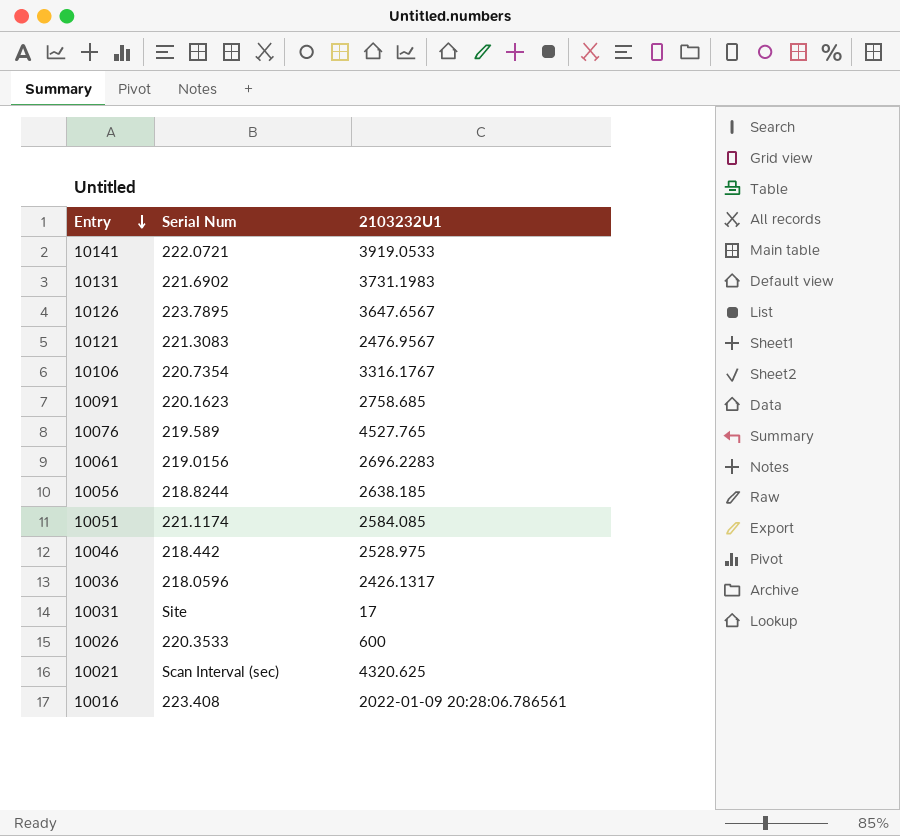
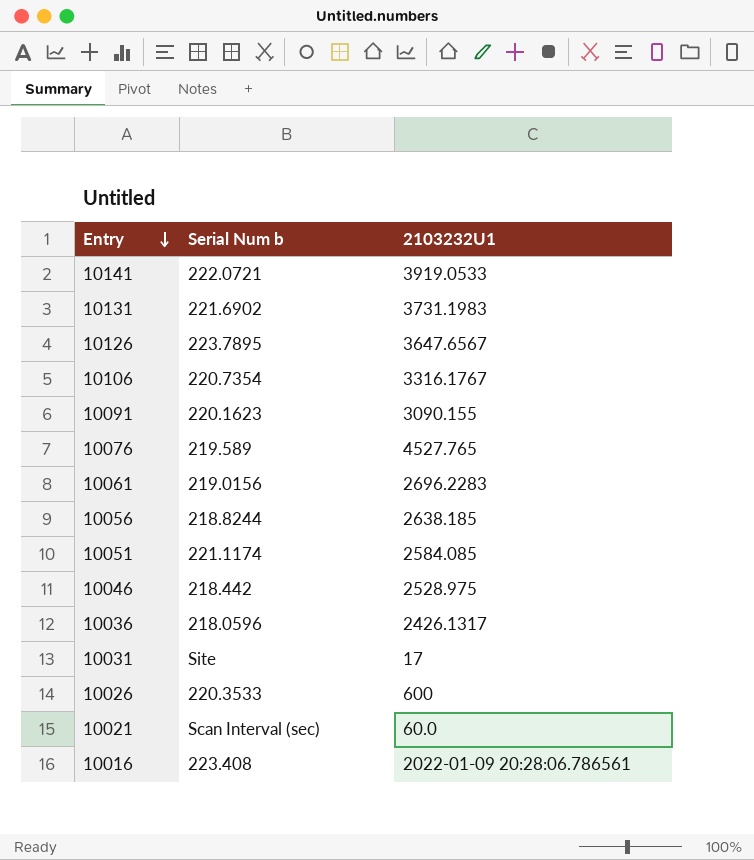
column name: Serial Num -> Serial Num b
row 10121: 221.3083 | 2476.9567 -> none
10091 | 2103232U1: 2758.685 -> 3090.155
10021 | 2103232U1: 4320.625 -> 60.0

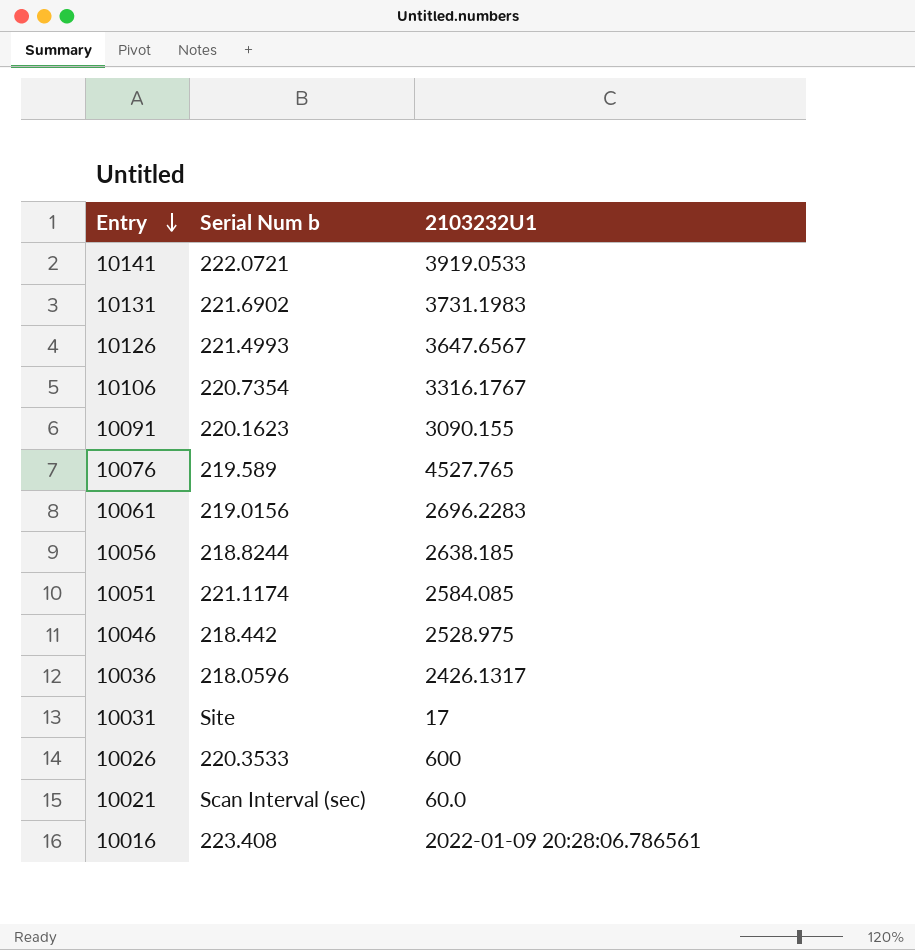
10126 | Serial Num b: 223.7895 -> 221.4993

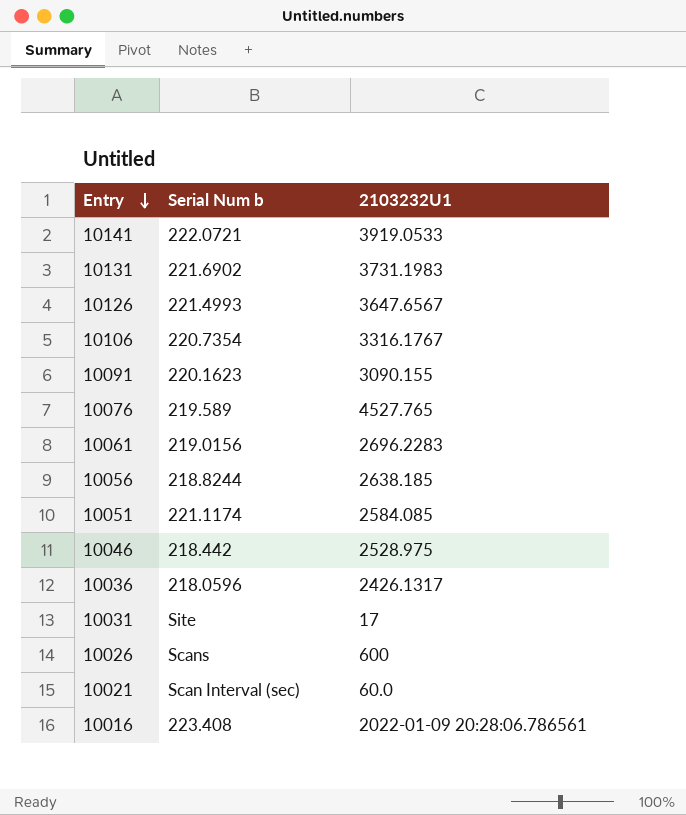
10026 | Serial Num b: 220.3533 -> Scans

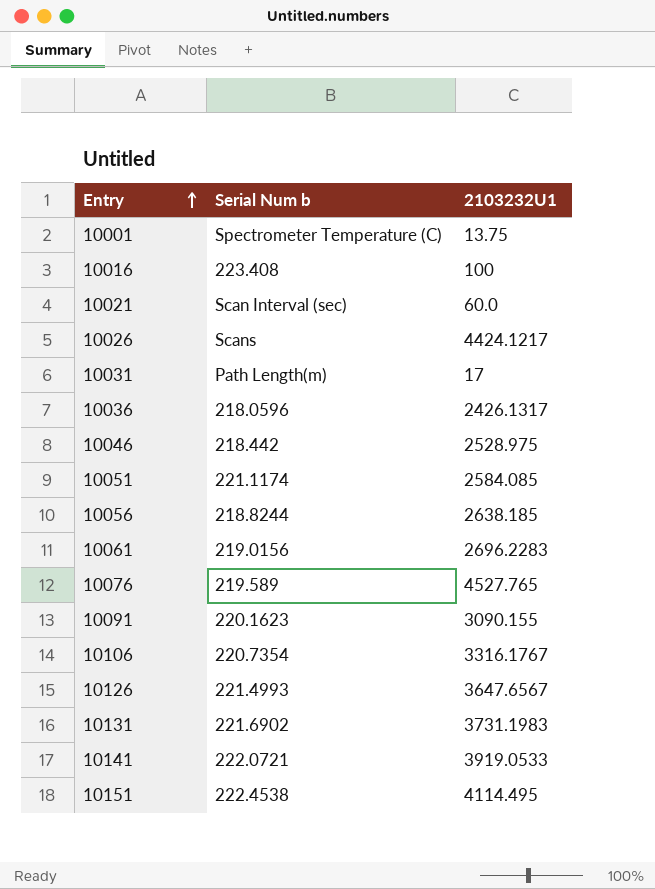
row order: Entry descending -> Entry ascending
row 10001: none -> Spectrometer Temperature (C) | 13.75
10016 | 2103232U1: 2022-01-09 20:28:06.786561 -> 100
10026 | 2103232U1: 600 -> 4424.1217
10031 | Serial Num b: Site -> Path Length(m)
row 10151: none -> 222.4538 | 4114.495

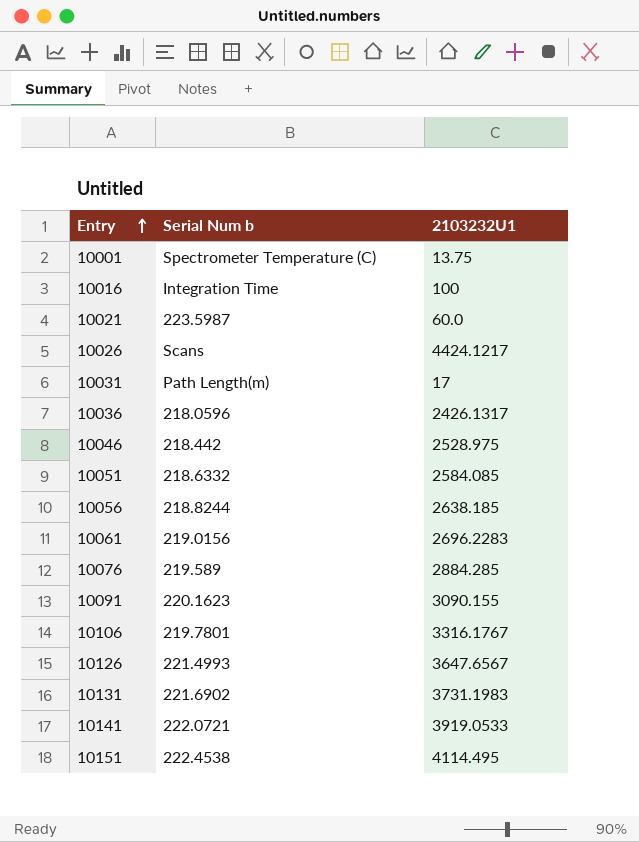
10016 | Serial Num b: 223.408 -> Integration Time
10021 | Serial Num b: Scan Interval (sec) -> 223.5987
10051 | Serial Num b: 221.1174 -> 218.6332
10076 | 2103232U1: 4527.765 -> 2884.285
10106 | Serial Num b: 220.7354 -> 219.7801

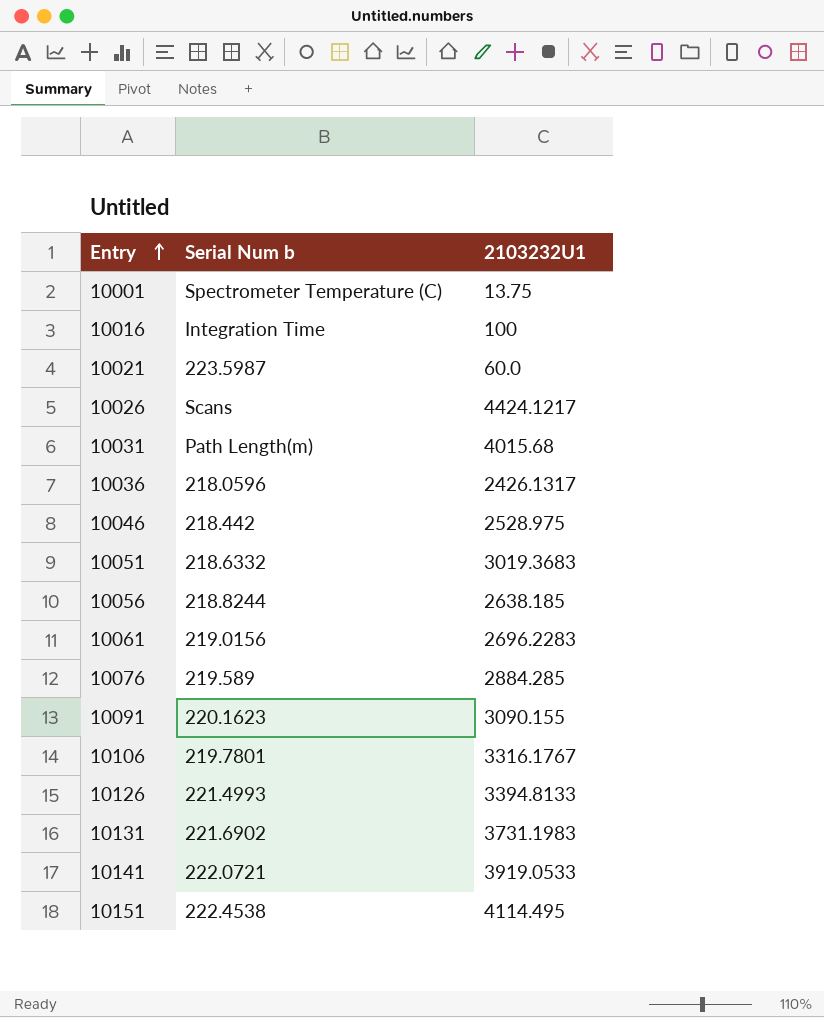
10031 | 2103232U1: 17 -> 4015.68
10051 | 2103232U1: 2584.085 -> 3019.3683
10126 | 2103232U1: 3647.6567 -> 3394.8133

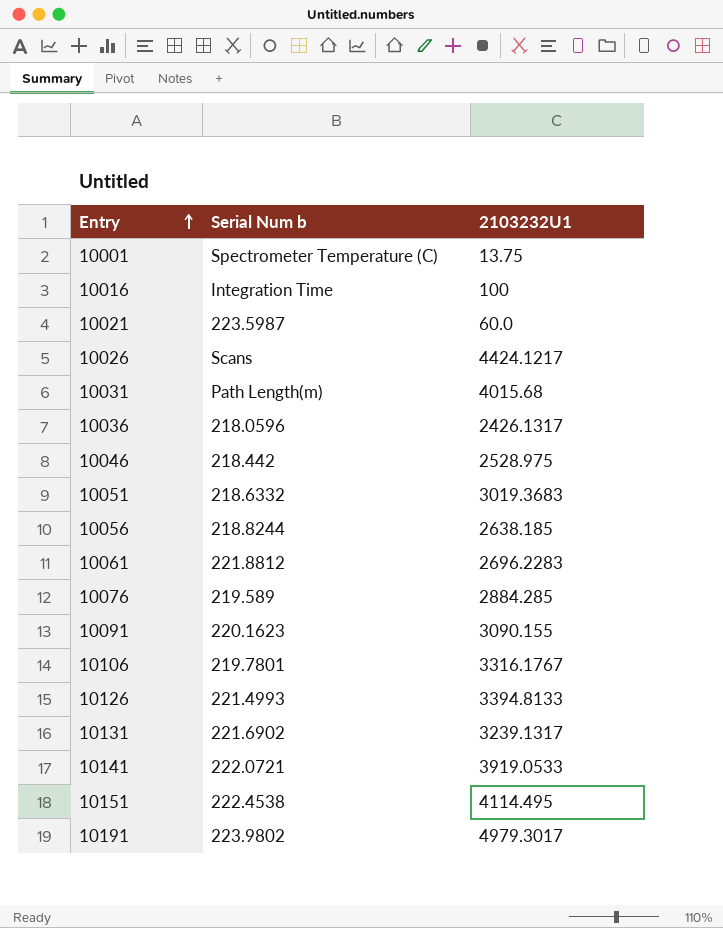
10061 | Serial Num b: 219.0156 -> 221.8812
10131 | 2103232U1: 3731.1983 -> 3239.1317
row 10191: none -> 223.9802 | 4979.3017

